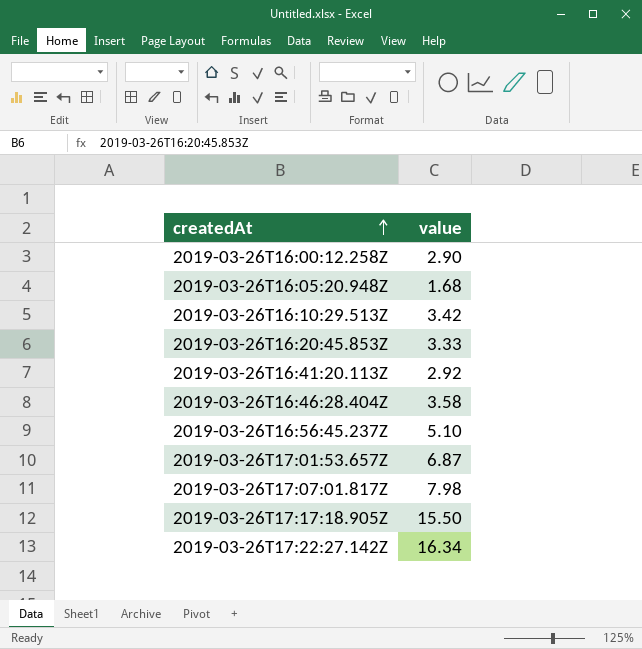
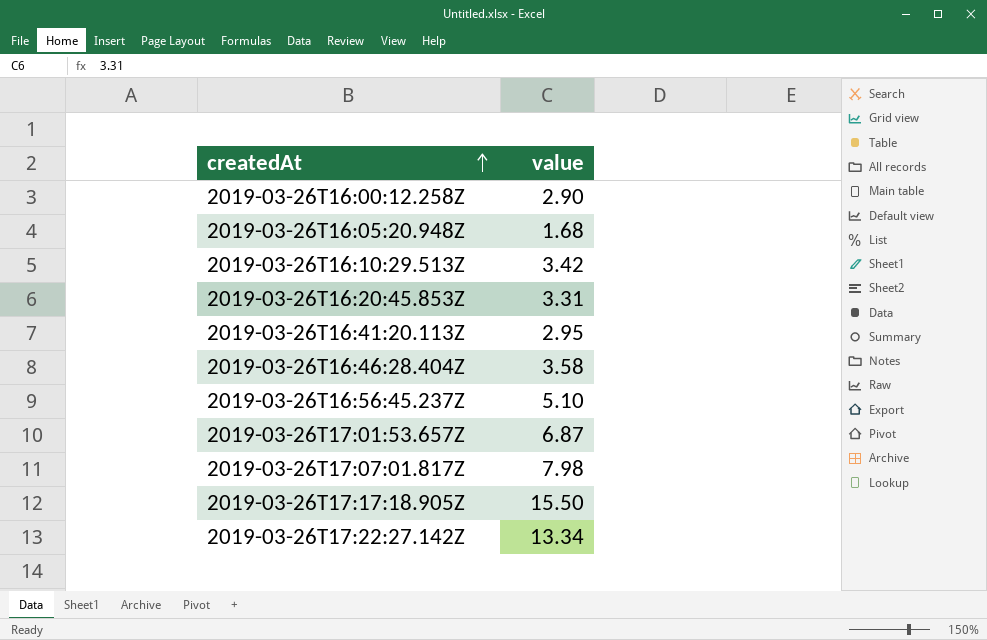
2019-03-26T16:20:45.853Z | value: 3.33 -> 3.31
2019-03-26T16:41:20.113Z | value: 2.92 -> 2.95
2019-03-26T17:22:27.142Z | value: 16.34 -> 13.34

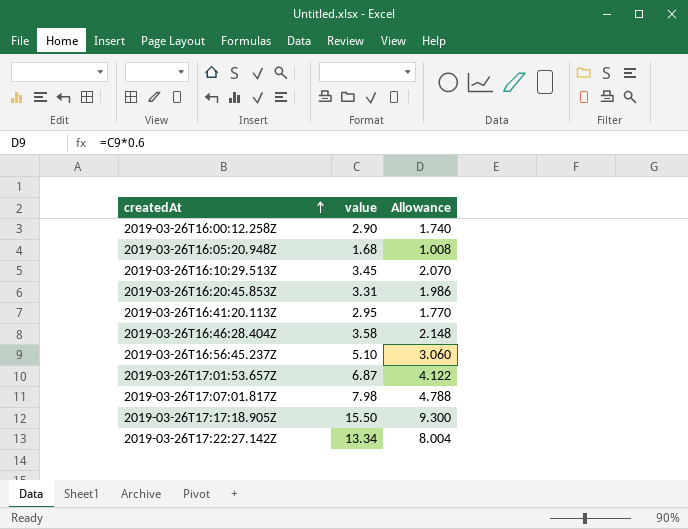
column Allowance | formula: none -> [value] * 0.6
2019-03-26T16:10:29.513Z | value: 3.42 -> 3.45

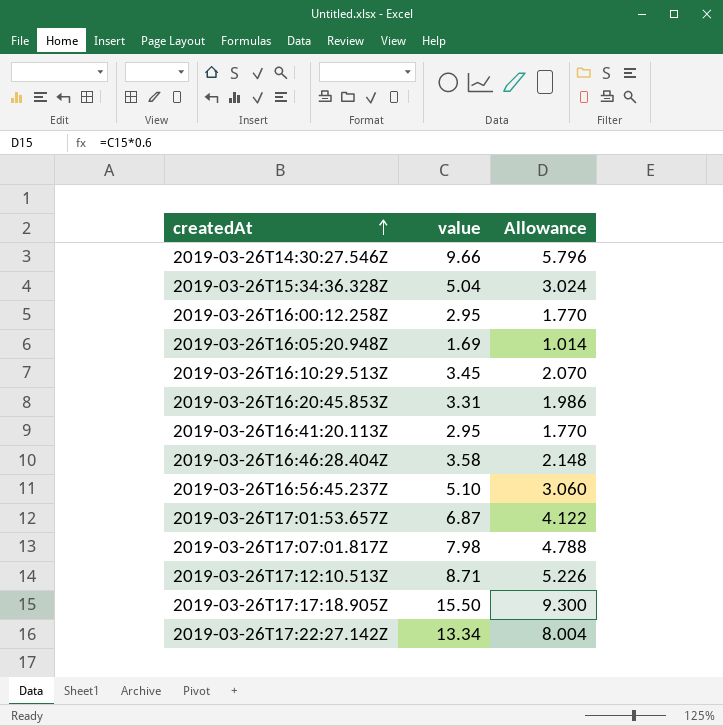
row 2019-03-26T14:30:27.546Z: none -> 9.66 | 5.796
row 2019-03-26T15:34:36.328Z: none -> 5.04 | 3.024
2019-03-26T16:00:12.258Z | value: 2.90 -> 2.95
2019-03-26T16:00:12.258Z | Allowance: 1.740 -> 1.770
2019-03-26T16:05:20.948Z | value: 1.68 -> 1.69
2019-03-26T16:05:20.948Z | Allowance: 1.008 -> 1.014
row 2019-03-26T17:12:10.513Z: none -> 8.71 | 5.226

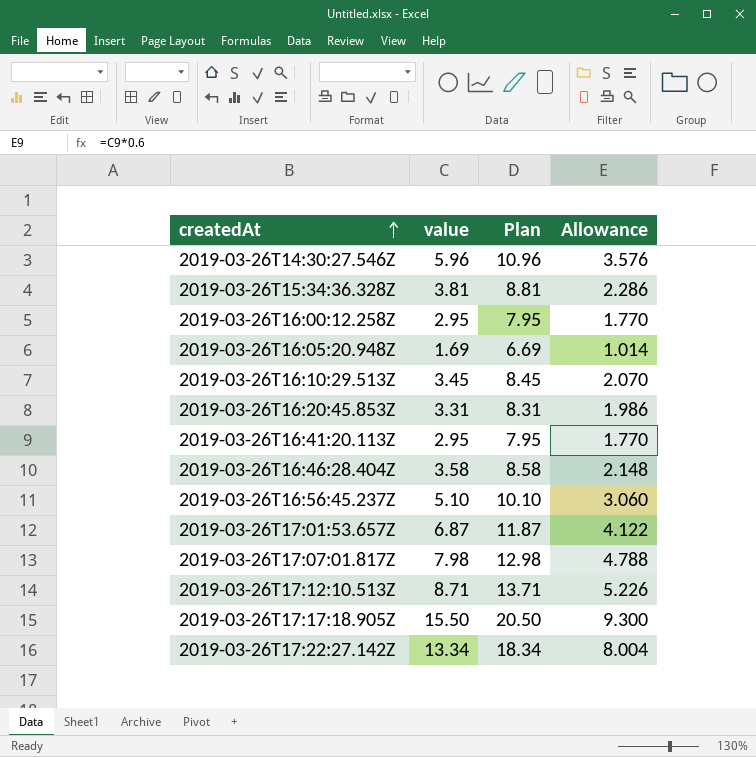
column Plan | formula: none -> [value] + 5
2019-03-26T14:30:27.546Z | value: 9.66 -> 5.96
2019-03-26T14:30:27.546Z | Allowance: 5.796 -> 3.576
2019-03-26T15:34:36.328Z | value: 5.04 -> 3.81
2019-03-26T15:34:36.328Z | Allowance: 3.024 -> 2.286

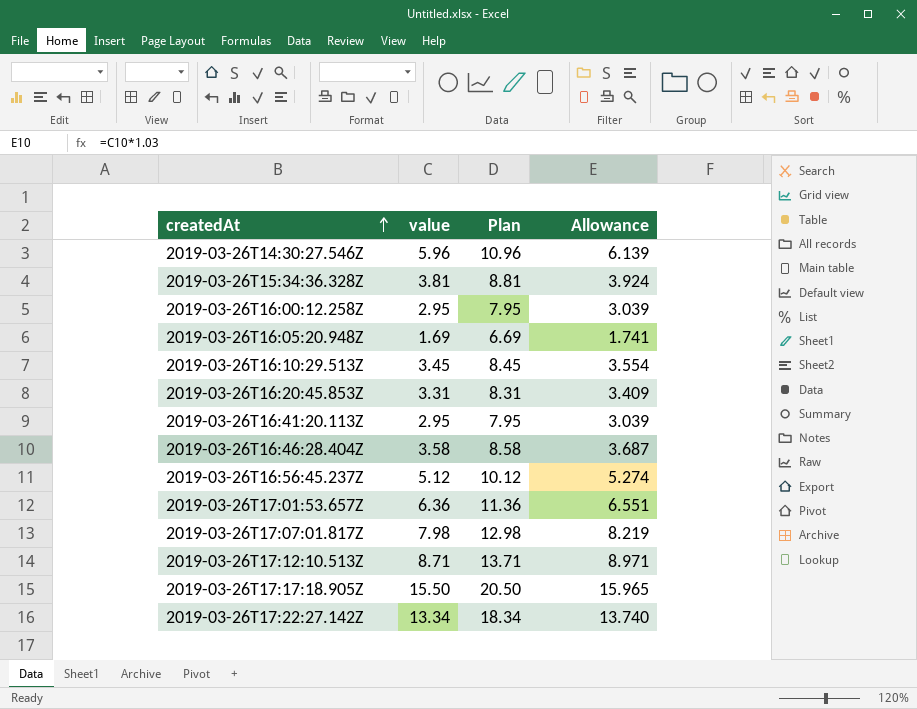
column Allowance | formula: [value] * 0.6 -> [value] * 1.03
2019-03-26T16:56:45.237Z | value: 5.10 -> 5.12
2019-03-26T16:56:45.237Z | Plan: 10.10 -> 10.12
2019-03-26T17:01:53.657Z | value: 6.87 -> 6.36
2019-03-26T17:01:53.657Z | Plan: 11.87 -> 11.36

